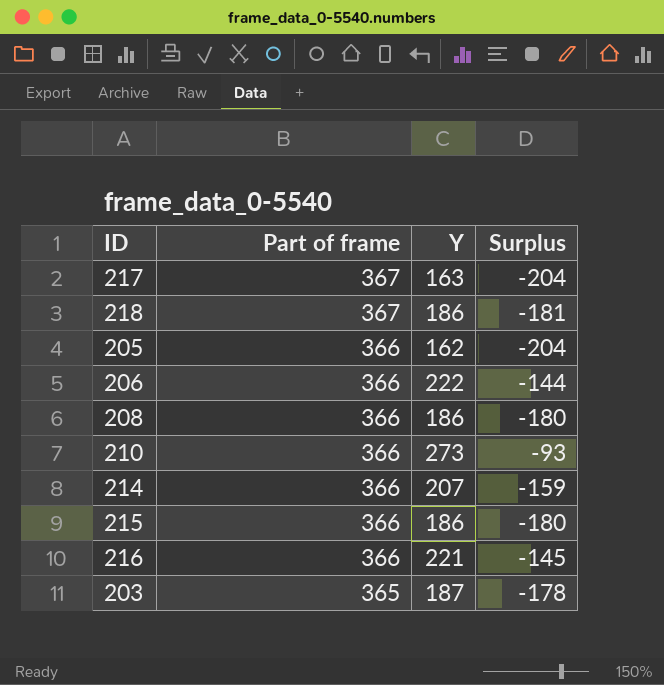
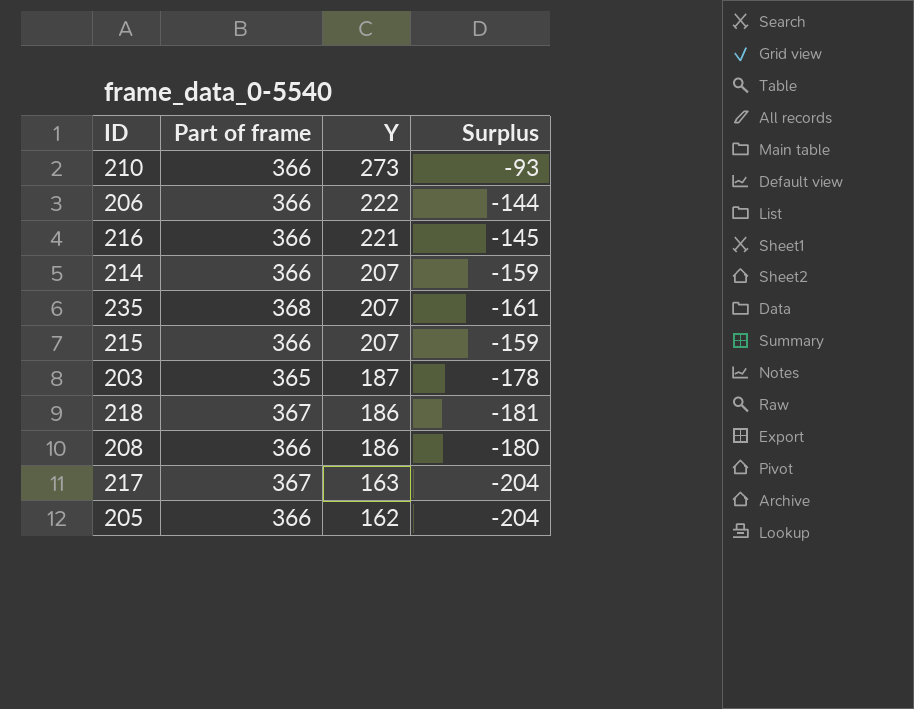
row order: Part of frame descending -> Y descending
row 235: none -> 368 | 207 | -161
215 | Y: 186 -> 207
215 | Surplus: -180 -> -159

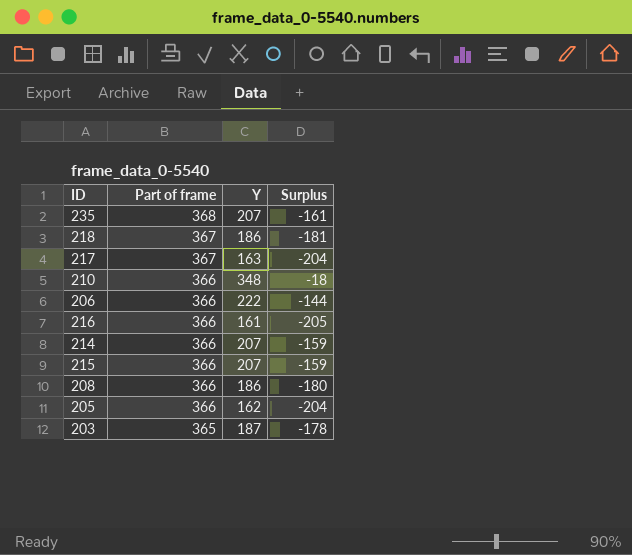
row order: Y descending -> Part of frame descending
210 | Y: 273 -> 348
210 | Surplus: -93 -> -18
216 | Y: 221 -> 161
216 | Surplus: -145 -> -205

